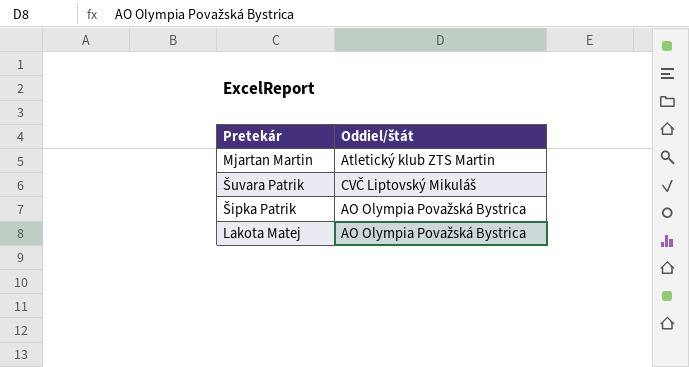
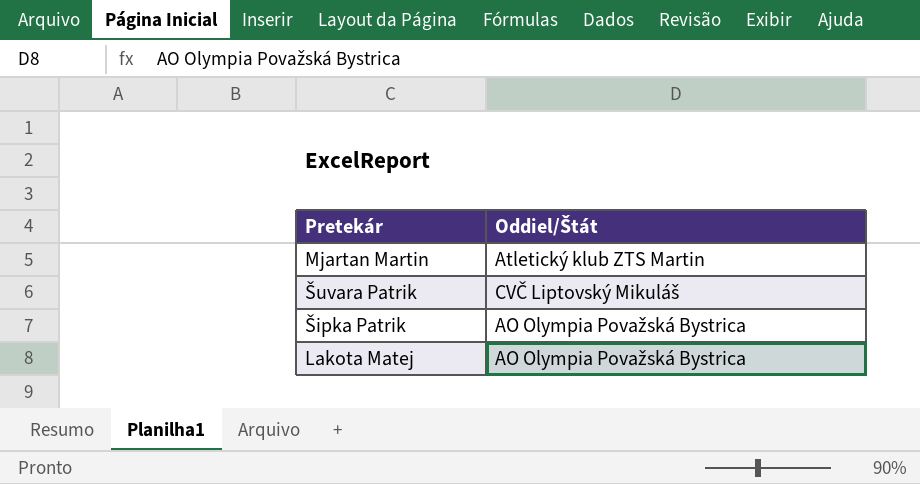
column name: Oddiel/štát -> Oddiel/Štát

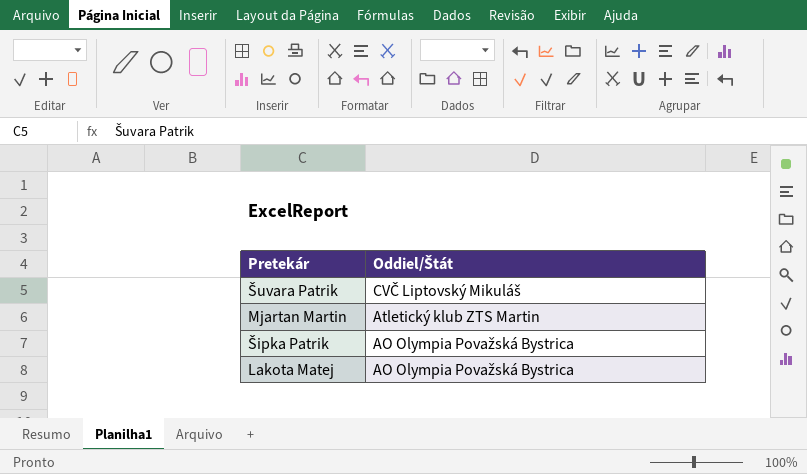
row order: none -> Oddiel/Štát descending

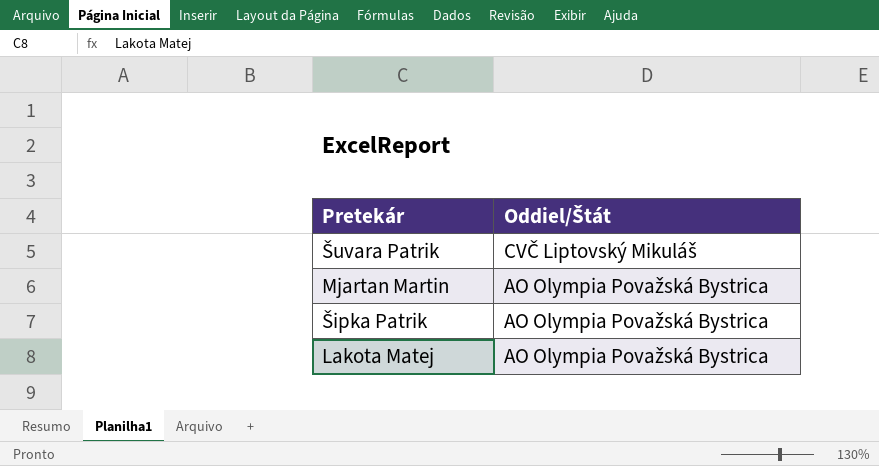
Mjartan Martin | Oddiel/Štát: Atletický klub ZTS Martin -> AO Olympia Považská Bystrica

